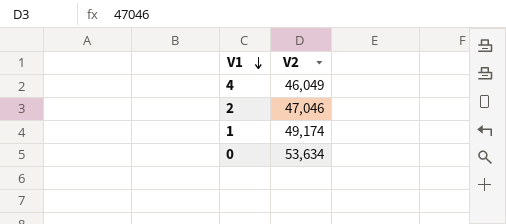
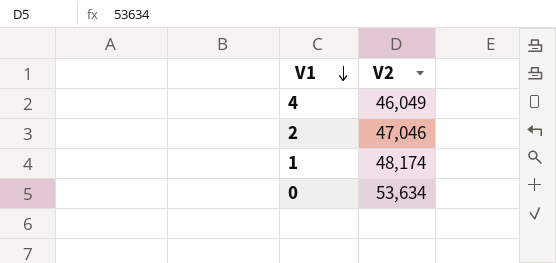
1 | V2: 49,174 -> 48,174

